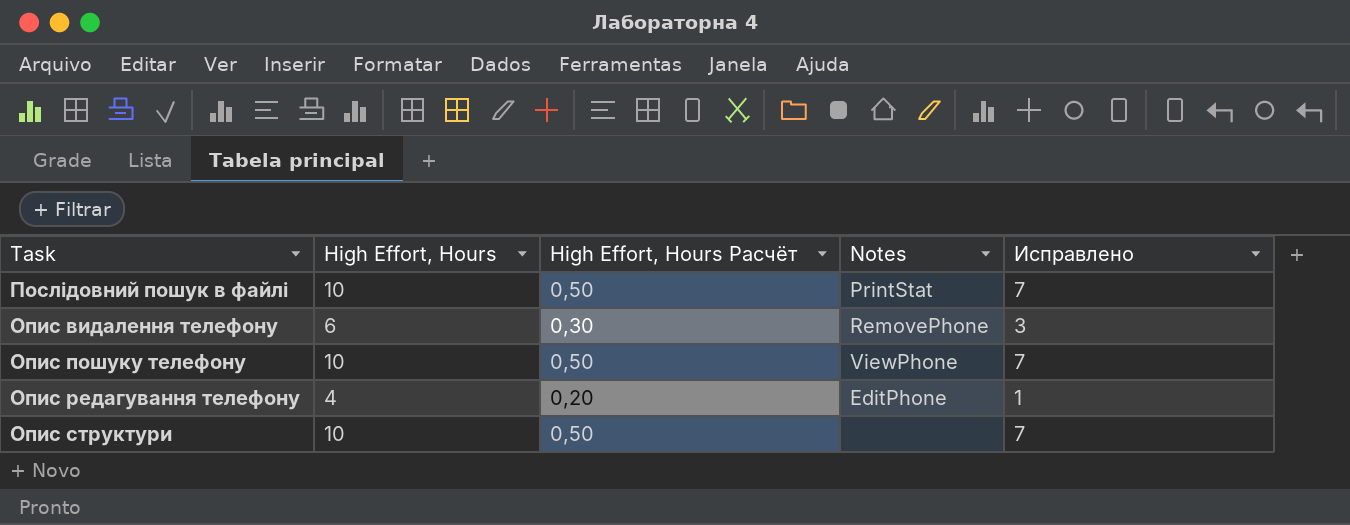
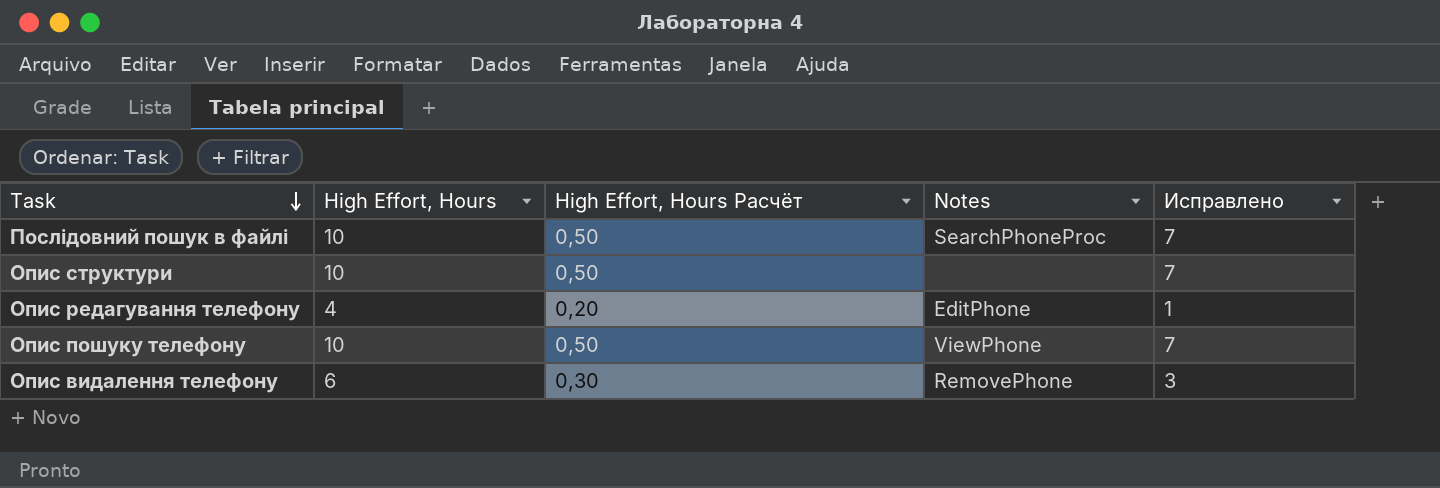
row order: none -> Task descending
Послідовний пошук в файлі | Notes: PrintStat -> SearchPhoneProc

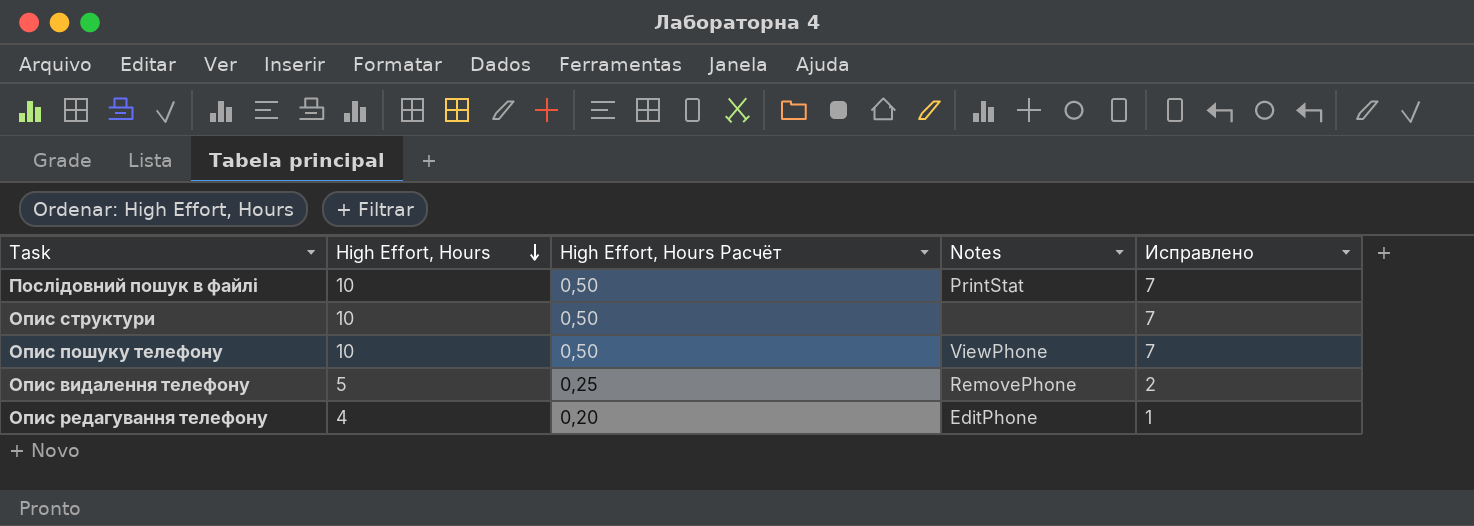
row order: Task descending -> High Effort, Hours descending
Послідовний пошук в файлі | Notes: SearchPhoneProc -> PrintStat
Опис видалення телефону | High Effort, Hours: 6 -> 5
Опис видалення телефону | High Effort, Hours Расчёт: 0,30 -> 0,25
Опис видалення телефону | Исправлено: 3 -> 2

